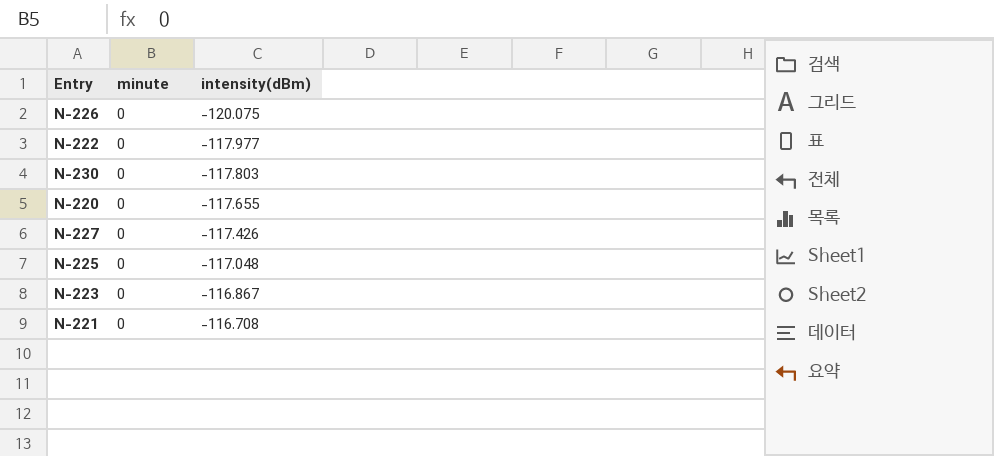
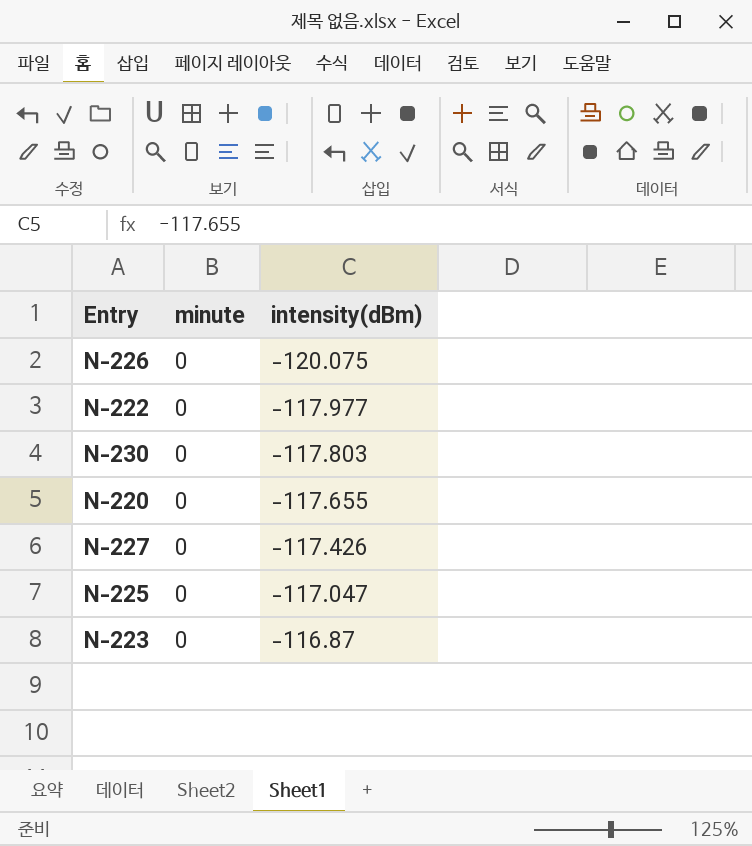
row N-221: 0 | -116.708 -> none
N-225 | intensity(dBm): -117.048 -> -117.047
N-223 | intensity(dBm): -116.867 -> -116.87

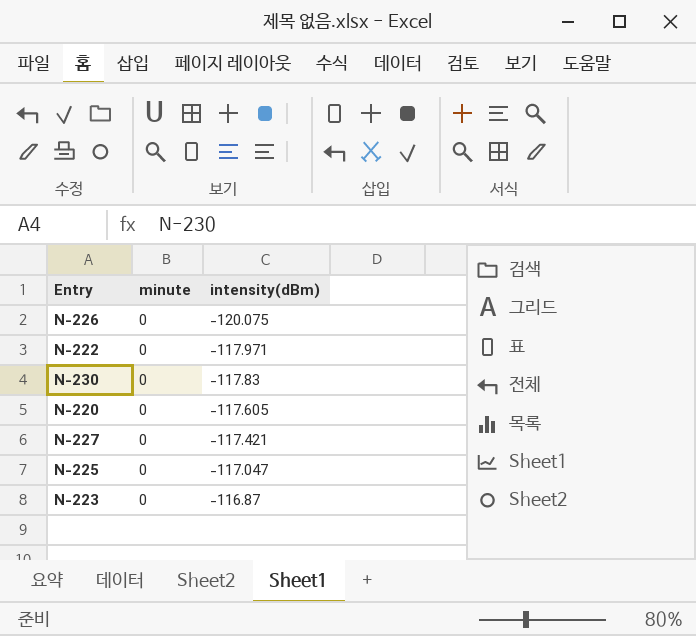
N-222 | intensity(dBm): -117.977 -> -117.971
N-230 | intensity(dBm): -117.803 -> -117.83
N-220 | intensity(dBm): -117.655 -> -117.605
N-227 | intensity(dBm): -117.426 -> -117.421

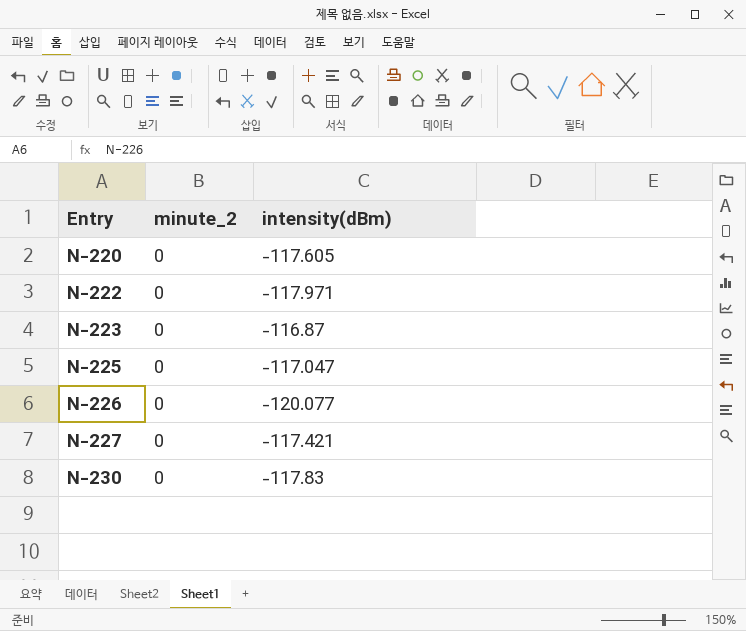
row order: intensity(dBm) ascending -> Entry ascending
column name: minute -> minute_2
N-226 | intensity(dBm): -120.075 -> -120.077

